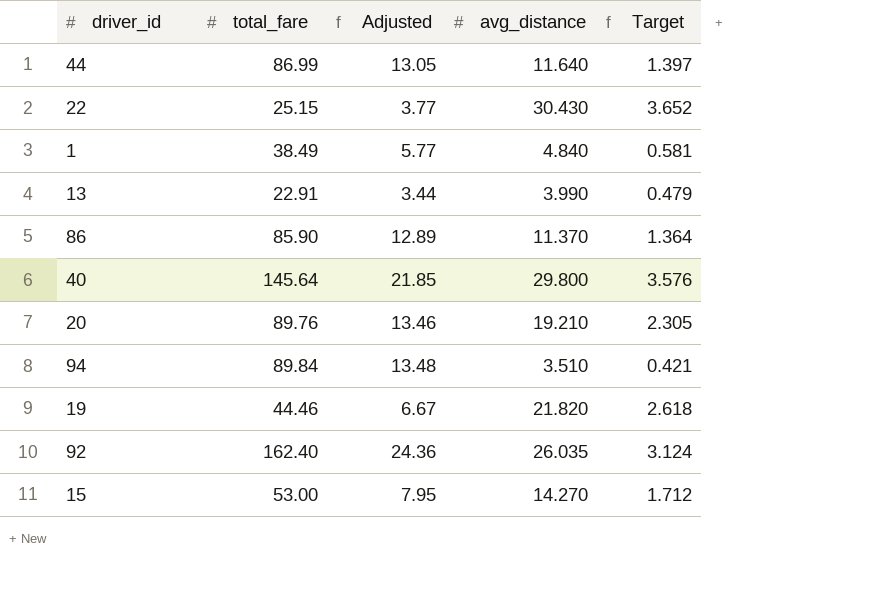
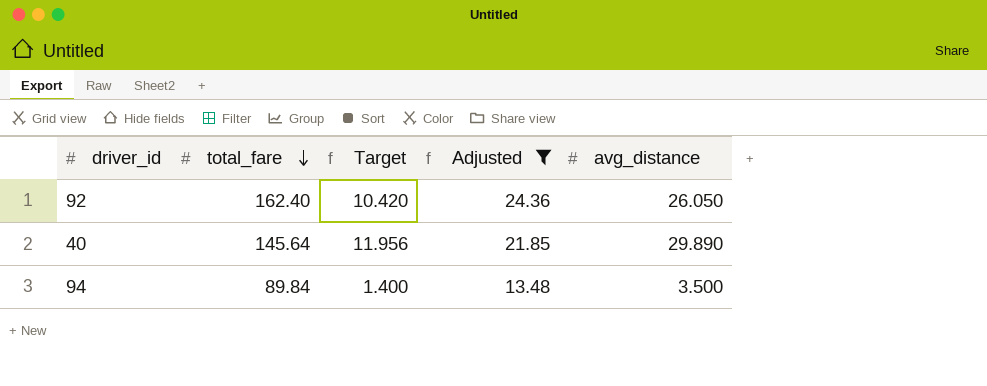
filter: none -> Adjusted >= 13.48
row order: none -> total_fare descending
column Target | formula: [avg_distance] * 0.12 -> [avg_distance] * 0.4
column Target | position: 5 -> 3
92 | avg_distance: 26.035 -> 26.050
40 | avg_distance: 29.800 -> 29.890
94 | avg_distance: 3.510 -> 3.500

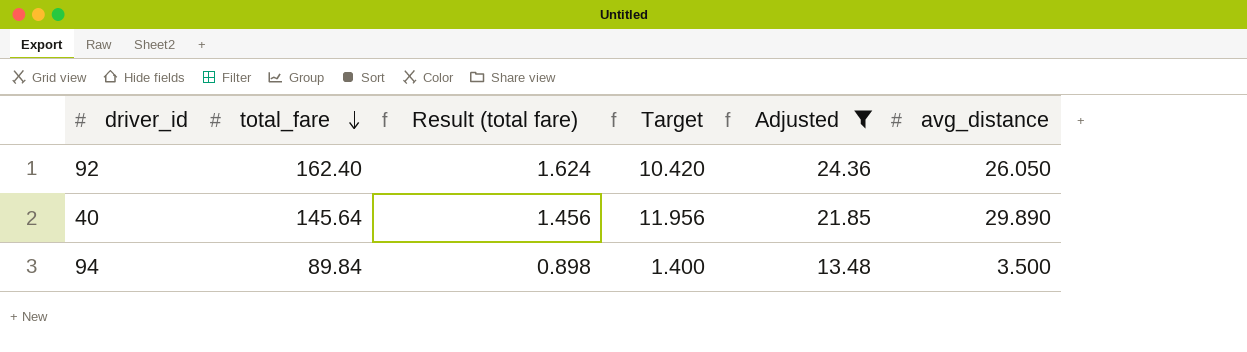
column Result (total fare) | formula: none -> [total_fare] * 0.01

